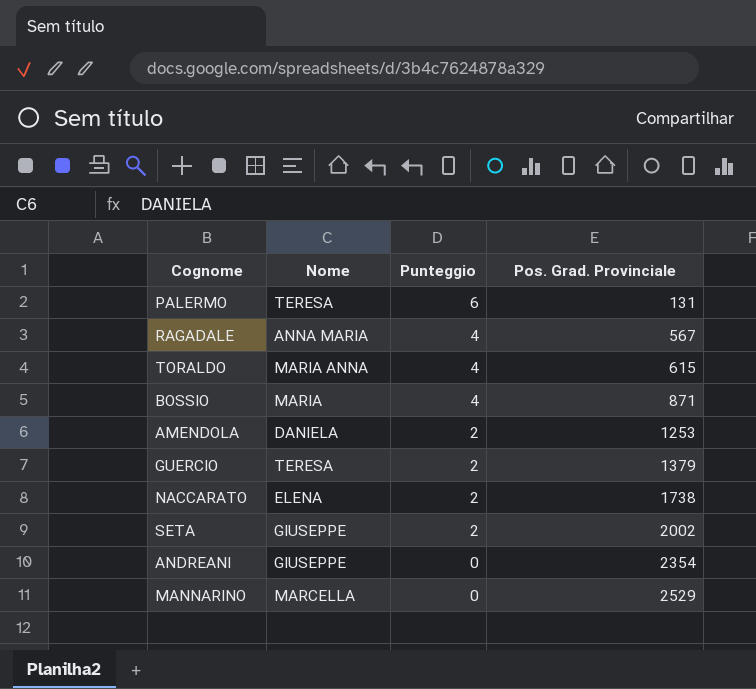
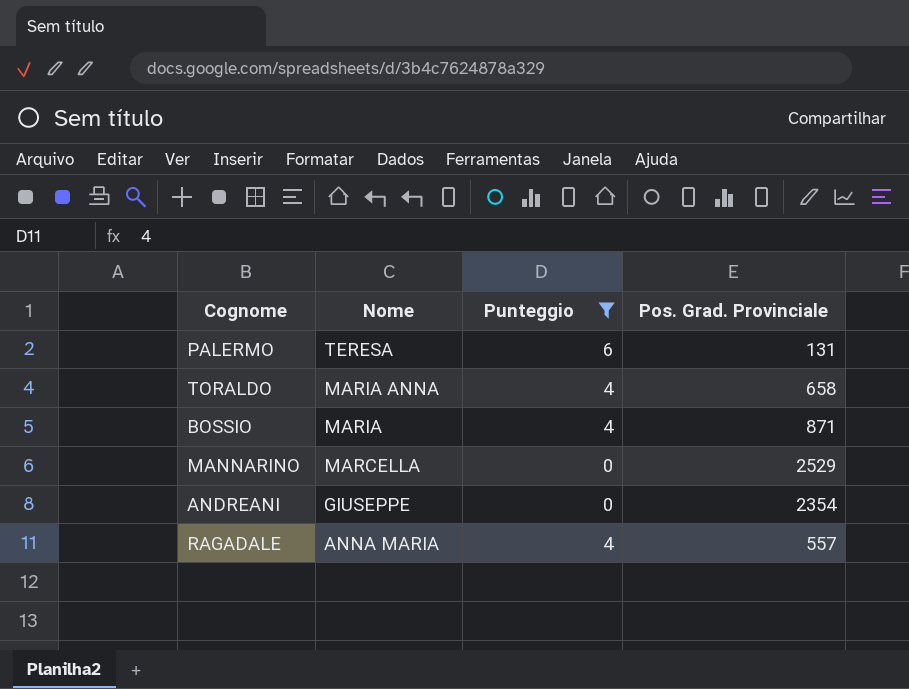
filter: none -> Punteggio != 2
row order: Punteggio descending -> Nome descending
TORALDO | Pos. Grad. Provinciale: 615 -> 658
RAGADALE | Pos. Grad. Provinciale: 567 -> 557

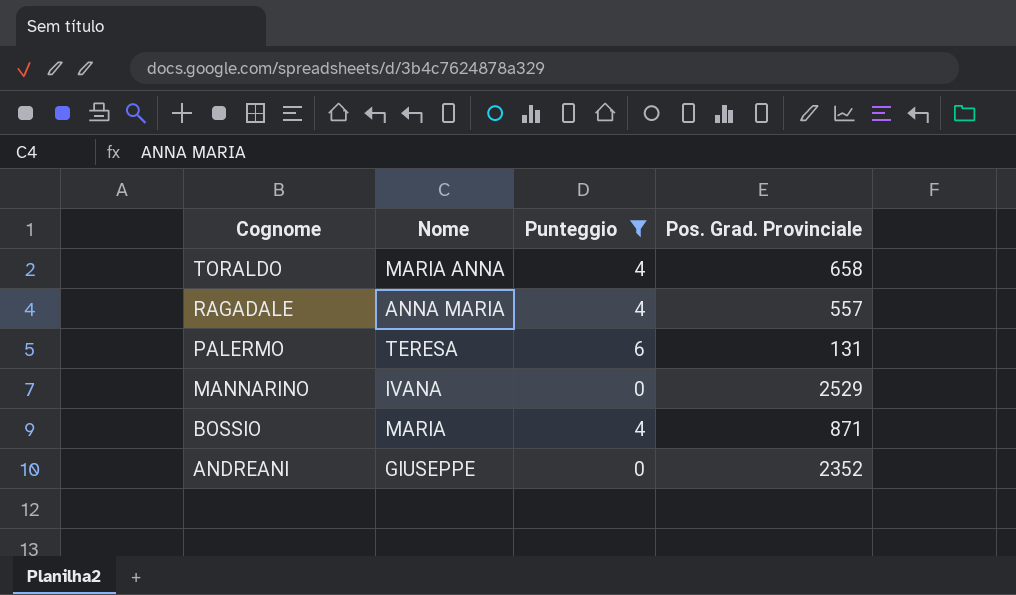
row order: Nome descending -> Cognome descending
MANNARINO | Nome: MARCELLA -> IVANA
ANDREANI | Pos. Grad. Provinciale: 2354 -> 2352

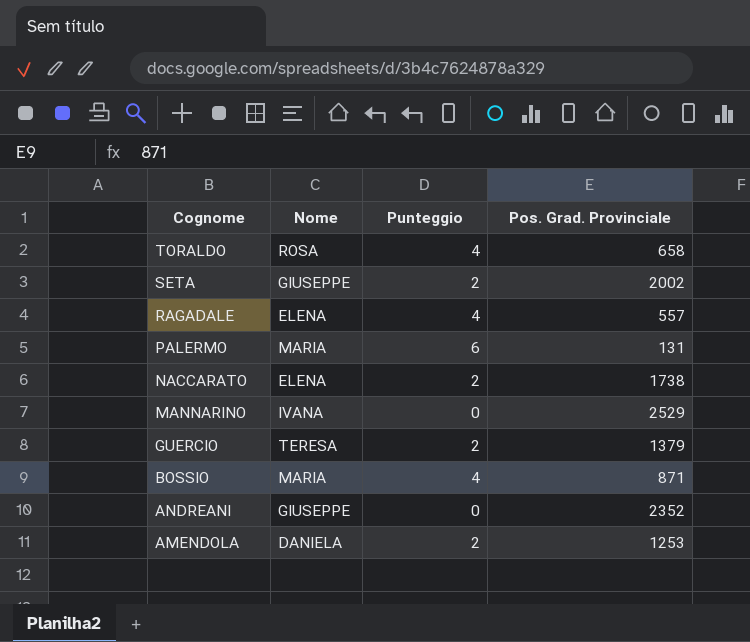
filter: Punteggio != 2 -> none
TORALDO | Nome: MARIA ANNA -> ROSA
RAGADALE | Nome: ANNA MARIA -> ELENA
PALERMO | Nome: TERESA -> MARIA

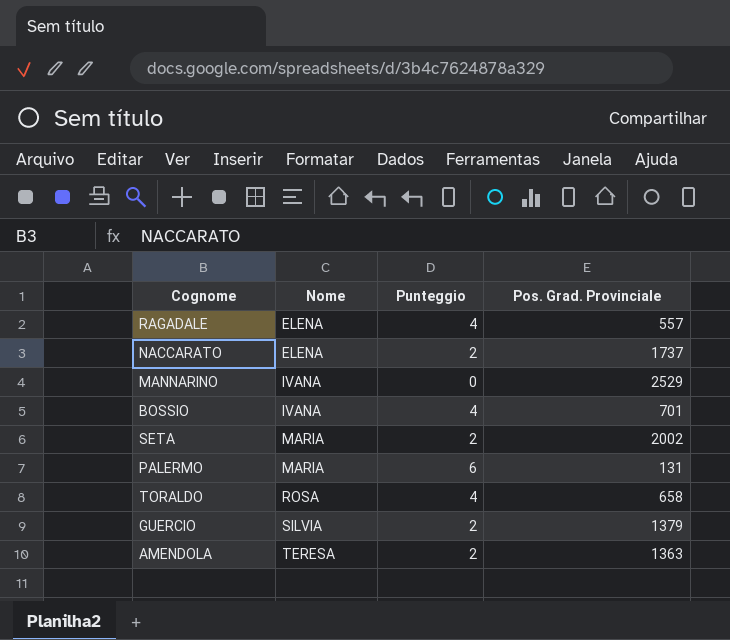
row order: Cognome descending -> Nome ascending
row ANDREANI: GIUSEPPE | 0 | 2352 -> none
NACCARATO | Pos. Grad. Provinciale: 1738 -> 1737
BOSSIO | Nome: MARIA -> IVANA
BOSSIO | Pos. Grad. Provinciale: 871 -> 701
SETA | Nome: GIUSEPPE -> MARIA
GUERCIO | Nome: TERESA -> SILVIA
AMENDOLA | Nome: DANIELA -> TERESA
AMENDOLA | Pos. Grad. Provinciale: 1253 -> 1363

